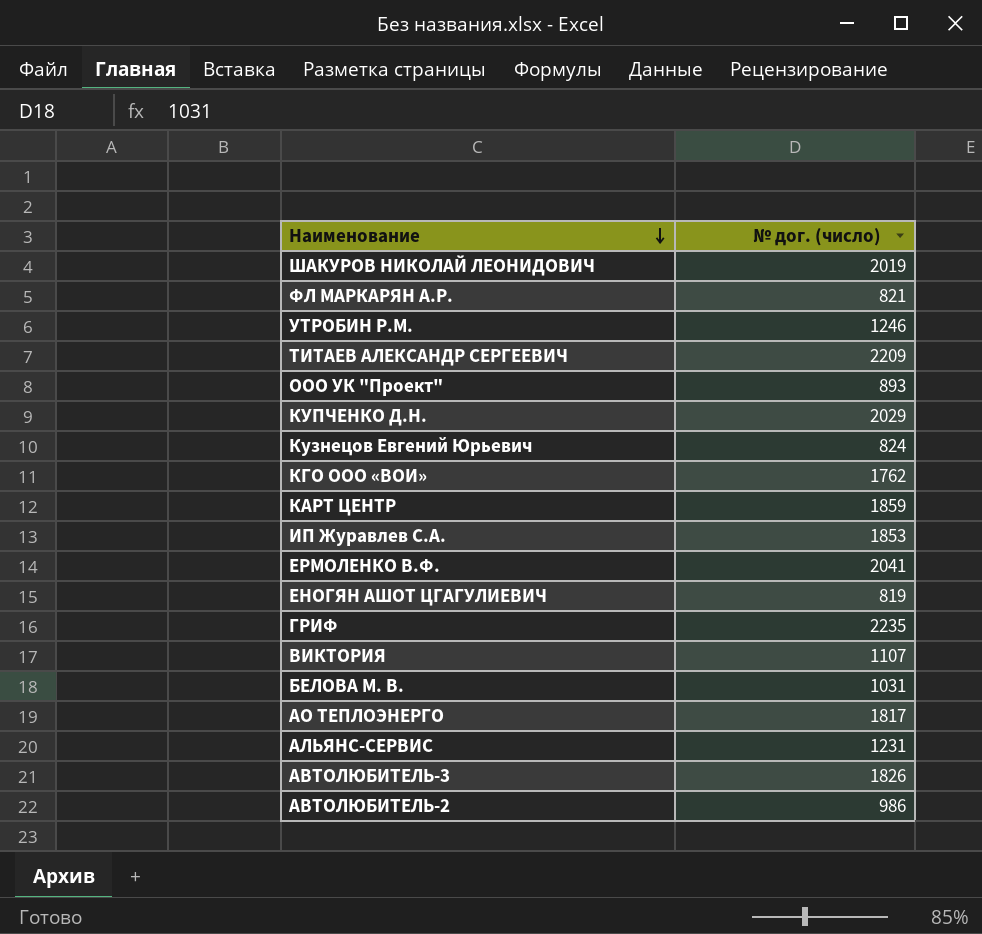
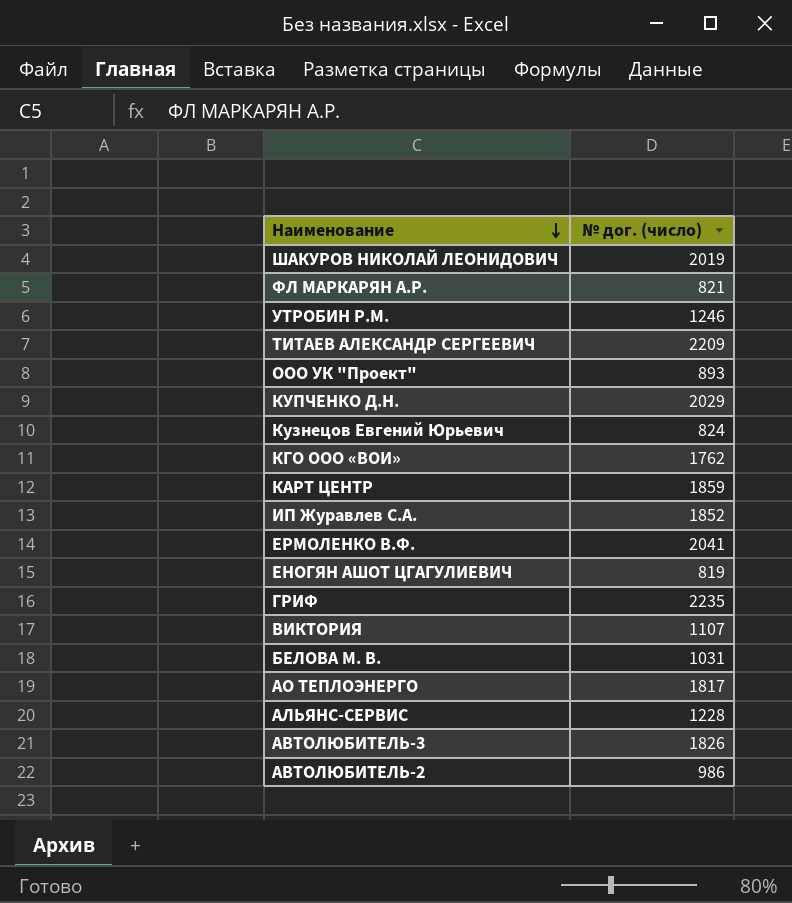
ИП Журавлев С.А. | № дог. (число): 1853 -> 1852
АЛЬЯНС-СЕРВИС | № дог. (число): 1231 -> 1228

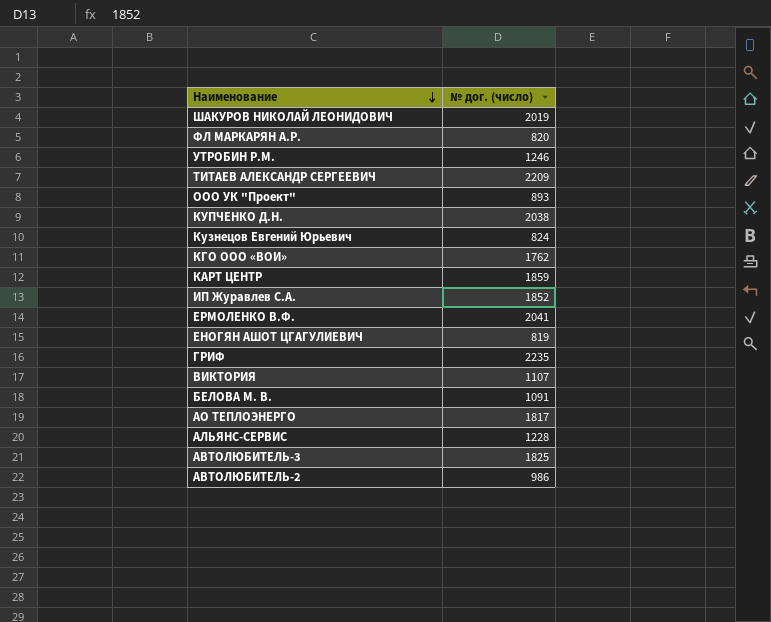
ФЛ МАРКАРЯН А.Р. | № дог. (число): 821 -> 820
КУПЧЕНКО Д.Н. | № дог. (число): 2029 -> 2038
БЕЛОВА М. В. | № дог. (число): 1031 -> 1091
АВТОЛЮБИТЕЛЬ-3 | № дог. (число): 1826 -> 1825

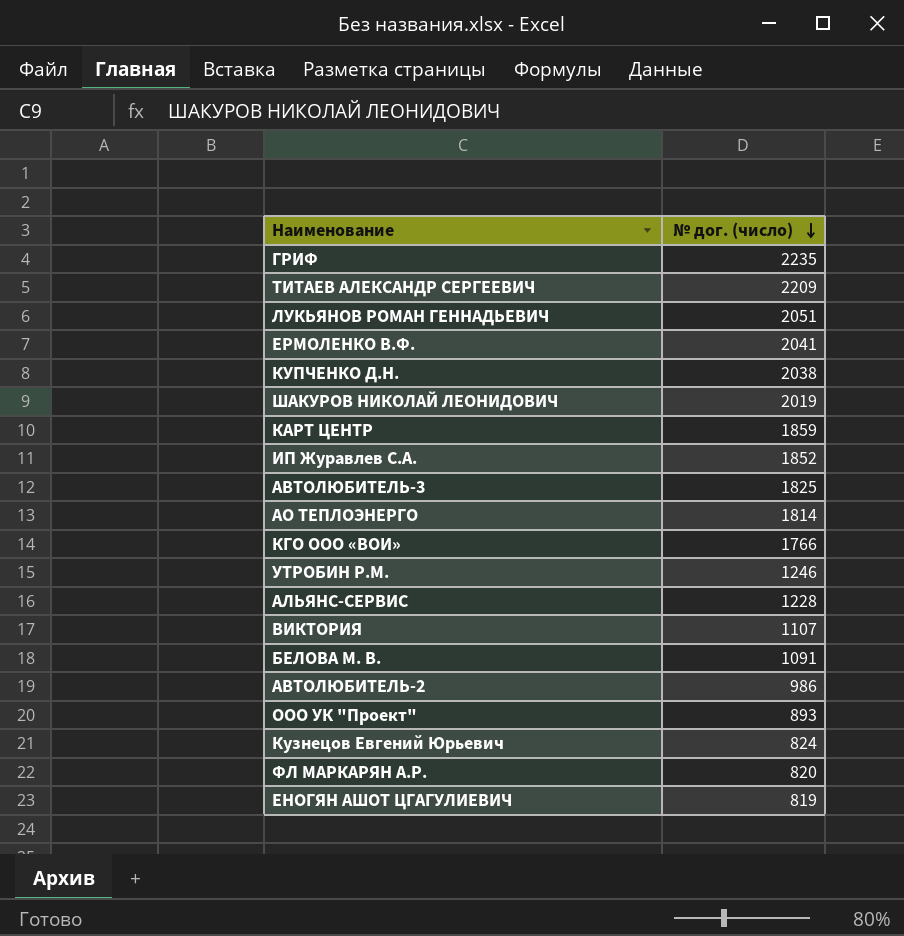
row order: Наименование descending -> № дог. (число) descending
row ЛУКЬЯНОВ РОМАН ГЕННАДЬЕВИЧ: none -> 2051
АО ТЕПЛОЭНЕРГО | № дог. (число): 1817 -> 1814
КГО ООО «ВОИ» | № дог. (число): 1762 -> 1766

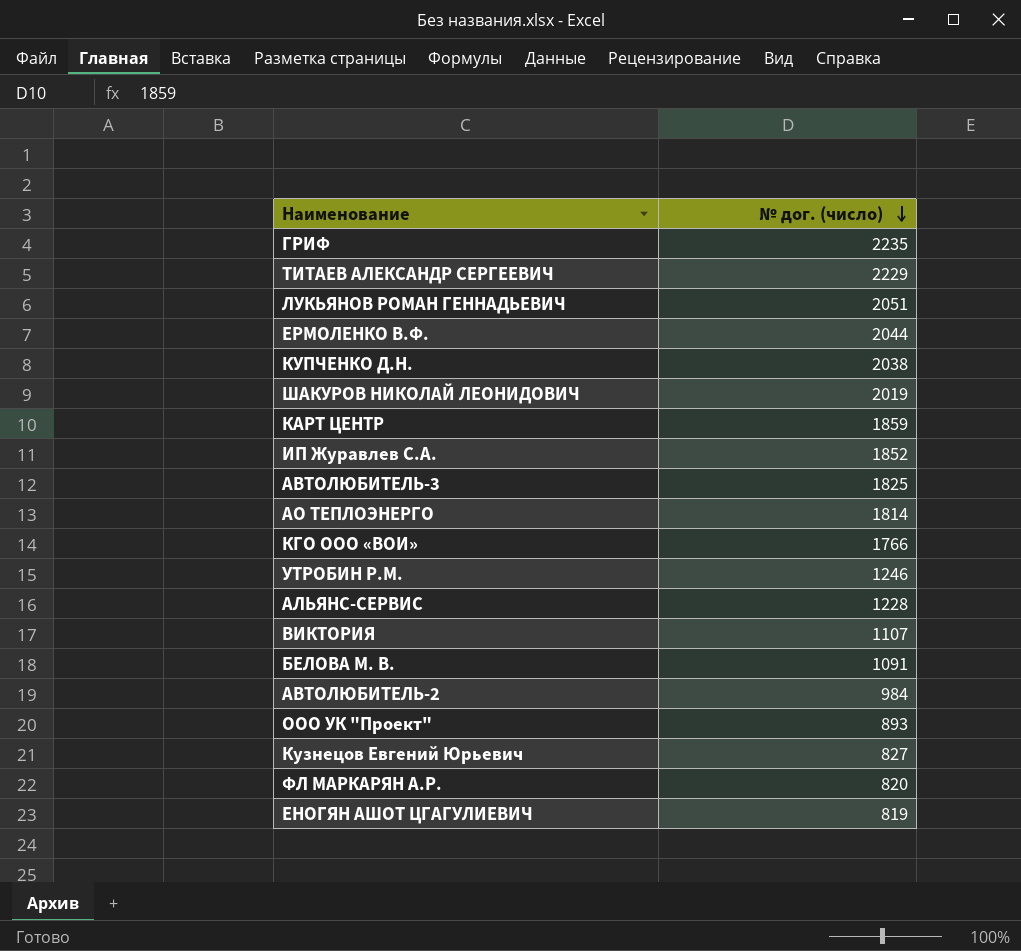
ТИТАЕВ АЛЕКСАНДР СЕРГЕЕВИЧ | № дог. (число): 2209 -> 2229
ЕРМОЛЕНКО В.Ф. | № дог. (число): 2041 -> 2044
АВТОЛЮБИТЕЛЬ-2 | № дог. (число): 986 -> 984
Кузнецов Евгений Юрьевич | № дог. (число): 824 -> 827

